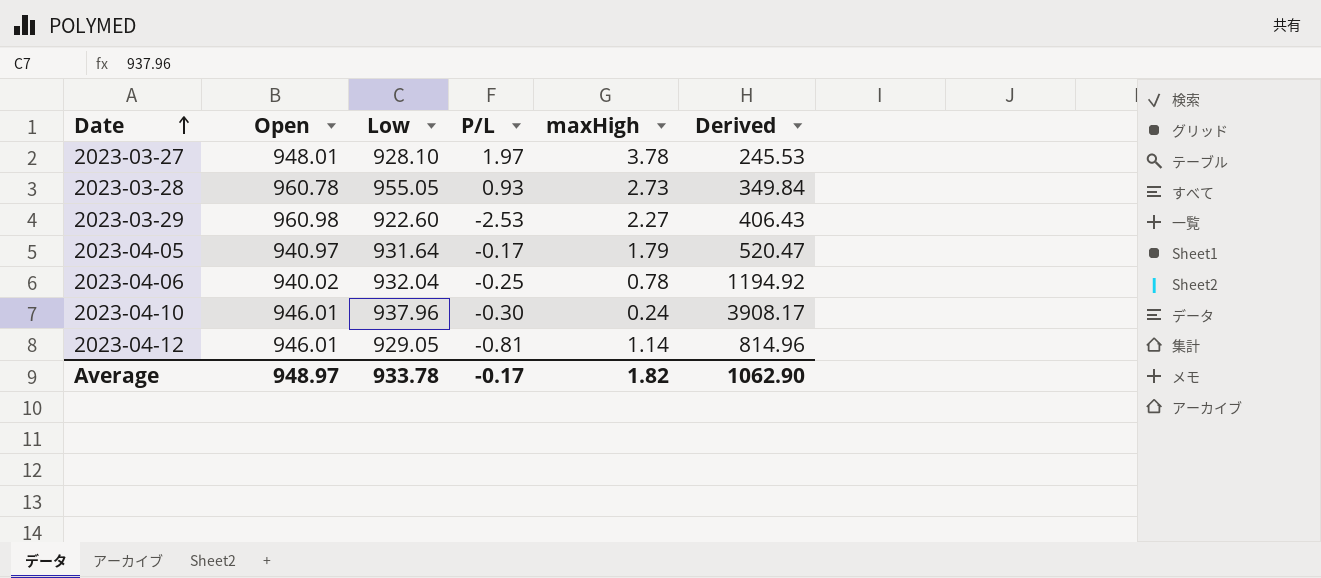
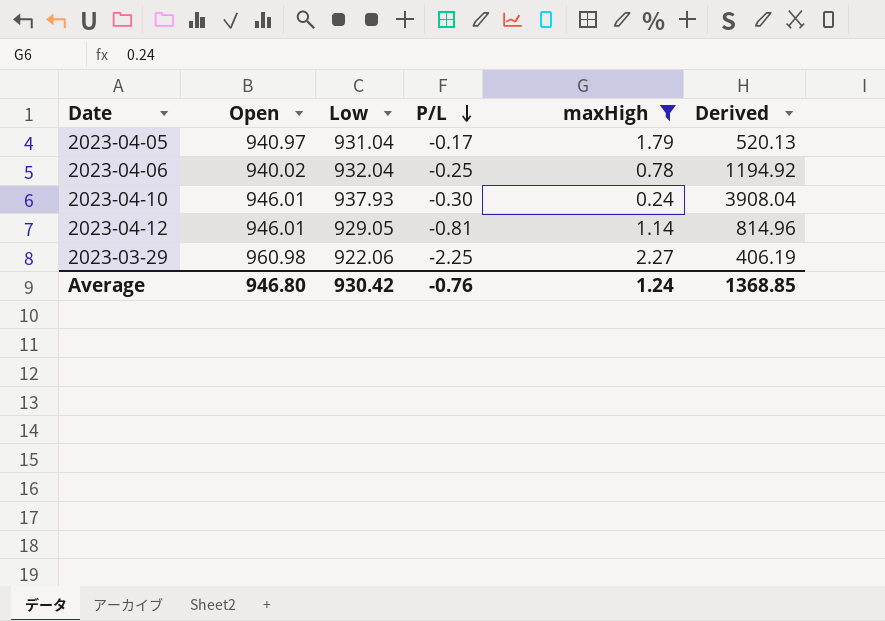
filter: none -> maxHigh <= 2.27
row order: Date ascending -> P/L descending
2023-04-05 | Low: 931.64 -> 931.04
2023-04-05 | Derived: 520.47 -> 520.13
2023-04-10 | Low: 937.96 -> 937.93
2023-04-10 | Derived: 3908.17 -> 3908.04
2023-03-29 | Low: 922.60 -> 922.06
2023-03-29 | P/L: -2.53 -> -2.25
2023-03-29 | Derived: 406.43 -> 406.19
Average | Open: 948.97 -> 946.80
Average | Low: 933.78 -> 930.42
Average | P/L: -0.17 -> -0.76
Average | maxHigh: 1.82 -> 1.24
Average | Derived: 1062.90 -> 1368.85

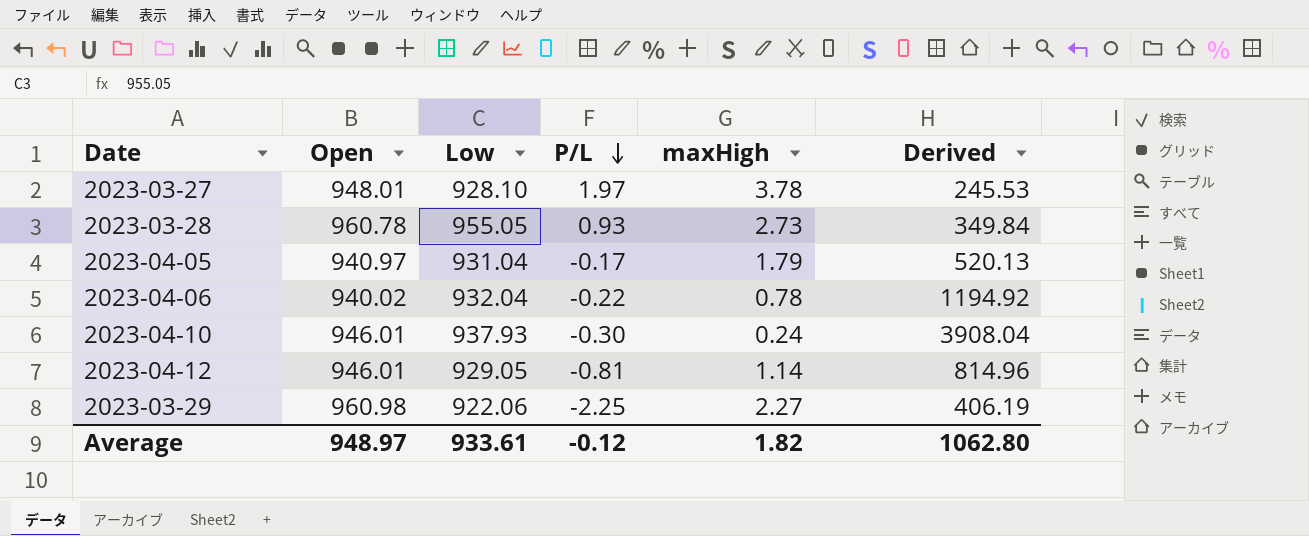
filter: maxHigh <= 2.27 -> none
2023-04-06 | P/L: -0.25 -> -0.22
Average | Open: 946.80 -> 948.97
Average | Low: 930.42 -> 933.61
Average | P/L: -0.76 -> -0.12
Average | maxHigh: 1.24 -> 1.82
Average | Derived: 1368.85 -> 1062.80

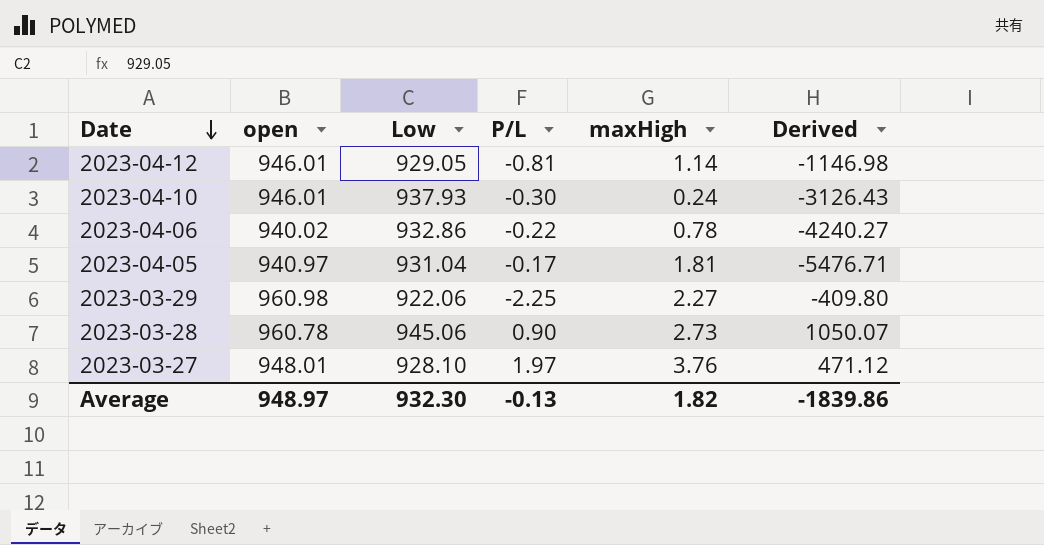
row order: P/L descending -> Date descending
column name: Open -> open
column Derived | formula: [Low] / [maxHigh] -> [Low] / [P/L]
2023-04-06 | Low: 932.04 -> 932.86
2023-04-05 | maxHigh: 1.79 -> 1.81
2023-03-28 | Low: 955.05 -> 945.06
2023-03-28 | P/L: 0.93 -> 0.90
2023-03-27 | maxHigh: 3.78 -> 3.76
Average | Low: 933.61 -> 932.30
Average | P/L: -0.12 -> -0.13
Average | Derived: 1062.80 -> -1839.86

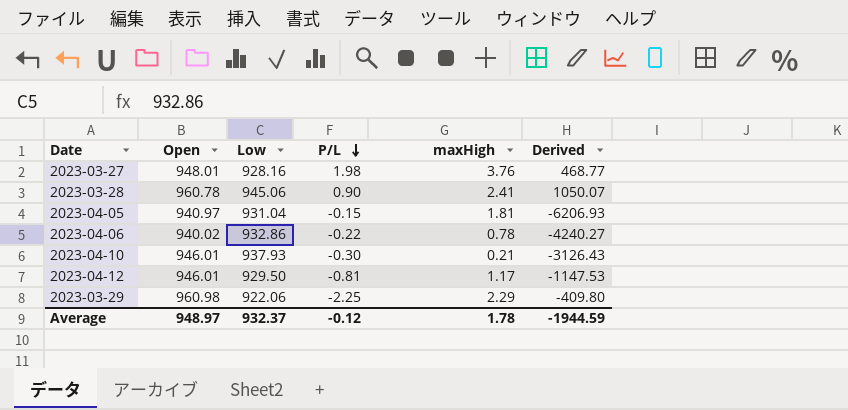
row order: Date descending -> P/L descending
column name: open -> Open
2023-03-27 | Low: 928.10 -> 928.16
2023-03-27 | P/L: 1.97 -> 1.98
2023-03-27 | Derived: 471.12 -> 468.77
2023-03-28 | maxHigh: 2.73 -> 2.41
2023-04-05 | P/L: -0.17 -> -0.15
2023-04-05 | Derived: -5476.71 -> -6206.93
2023-04-10 | maxHigh: 0.24 -> 0.21
2023-04-12 | Low: 929.05 -> 929.50
2023-04-12 | maxHigh: 1.14 -> 1.17
2023-04-12 | Derived: -1146.98 -> -1147.53
2023-03-29 | maxHigh: 2.27 -> 2.29
Average | Low: 932.30 -> 932.37
Average | P/L: -0.13 -> -0.12
Average | maxHigh: 1.82 -> 1.78
Average | Derived: -1839.86 -> -1944.59

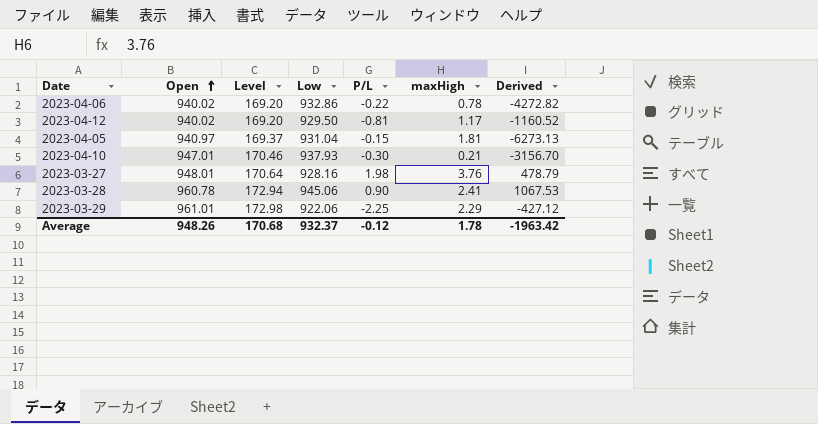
row order: P/L descending -> Open ascending
column Level | formula: none -> [Open] * 0.18
column Derived | formula: [Low] / [P/L] -> [Open] / [P/L]
2023-04-12 | Open: 946.01 -> 940.02
2023-04-10 | Open: 946.01 -> 947.01
2023-03-29 | Open: 960.98 -> 961.01
Average | Open: 948.97 -> 948.26
Average | Derived: -1944.59 -> -1963.42

